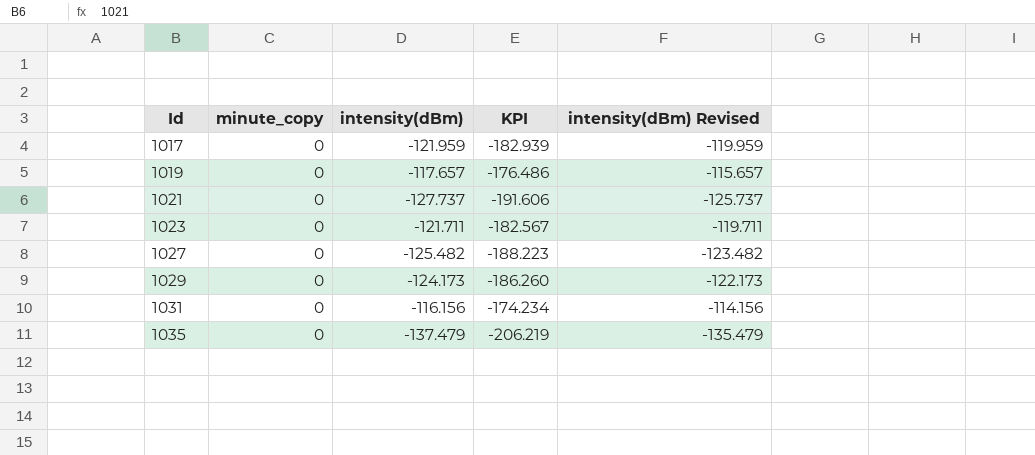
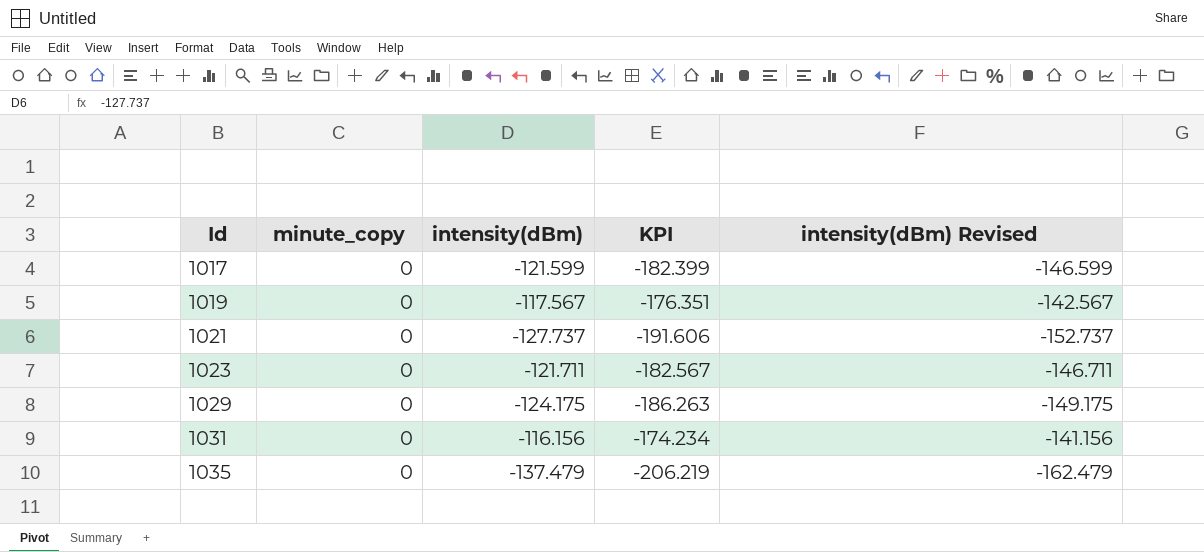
column intensity(dBm) Revised | formula: [intensity(dBm)] + 2 -> [intensity(dBm)] - 25
row 1027: 0 | -125.482 | -188.223 | -123.482 -> none
1017 | intensity(dBm): -121.959 -> -121.599
1017 | KPI: -182.939 -> -182.399
1019 | intensity(dBm): -117.657 -> -117.567
1019 | KPI: -176.486 -> -176.351
1029 | intensity(dBm): -124.173 -> -124.175
1029 | KPI: -186.260 -> -186.263

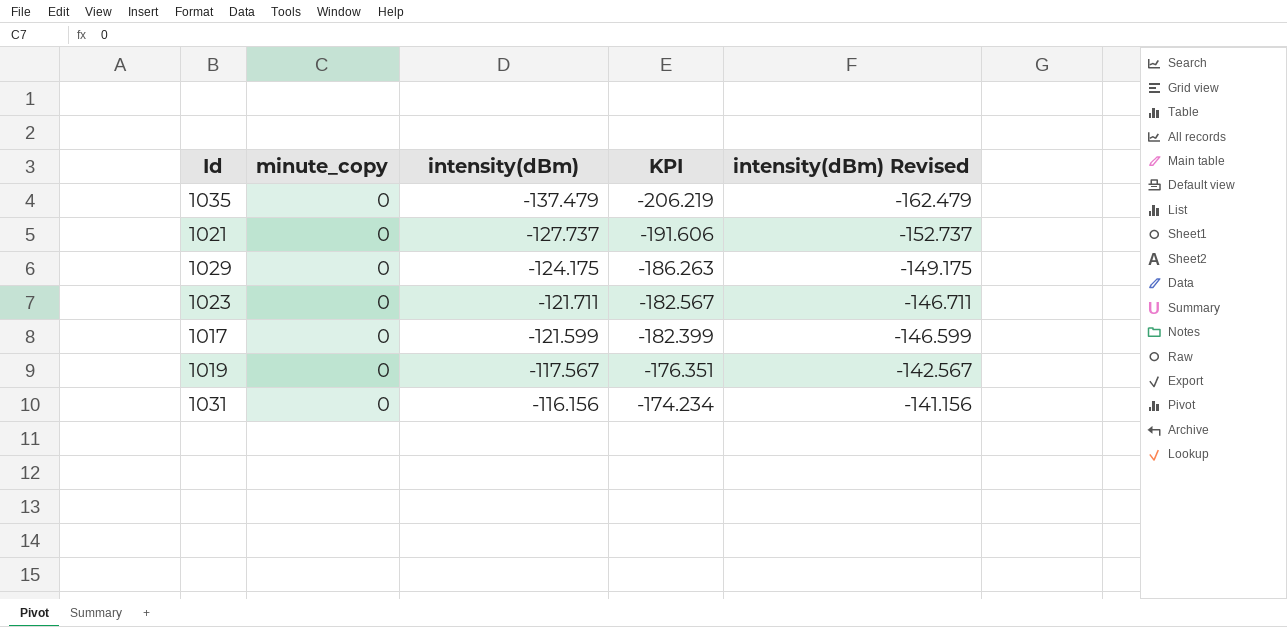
row order: Id ascending -> intensity(dBm) ascending

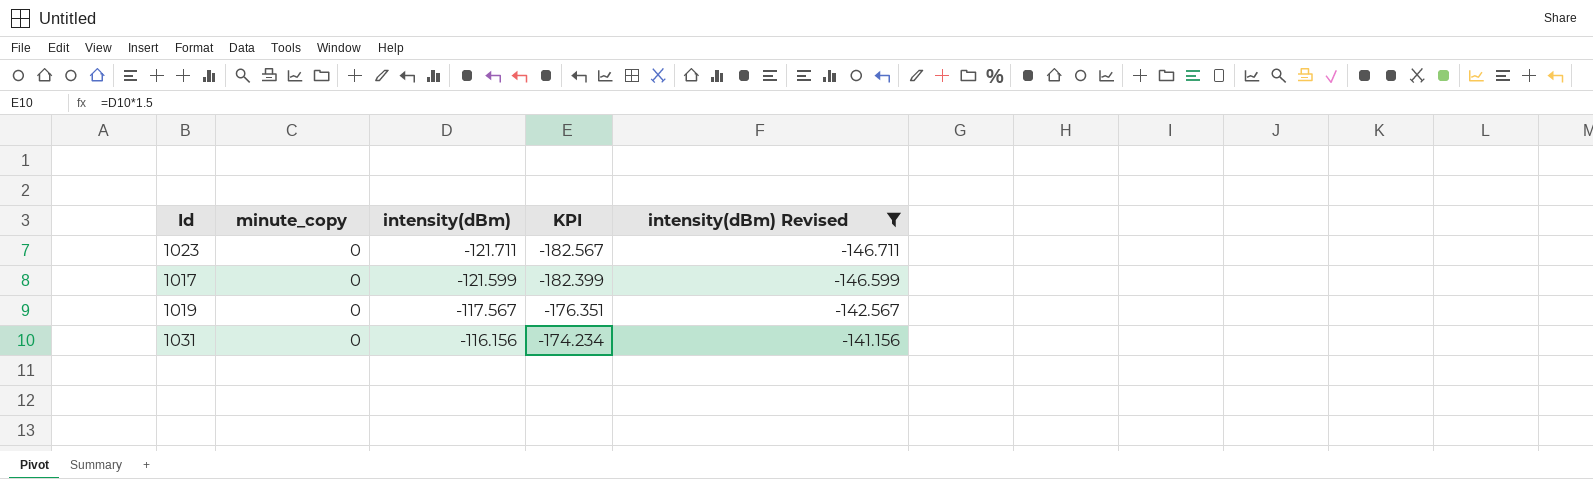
filter: none -> intensity(dBm) Revised >= -146.711

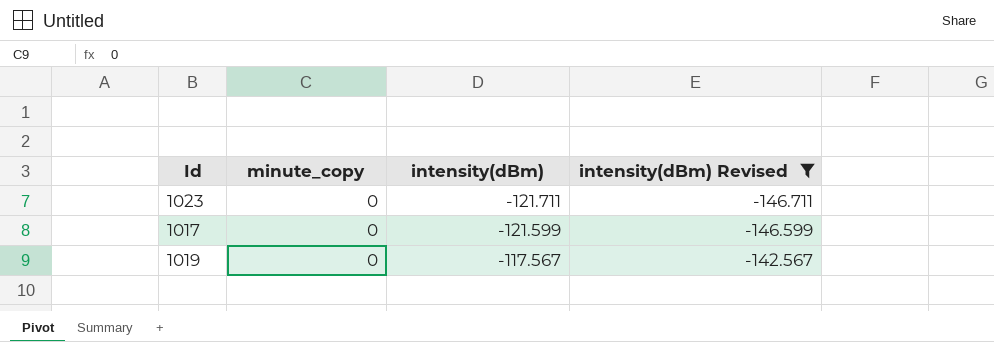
column KPI | formula: [intensity(dBm)] * 1.5 -> none
row 1031: 0 | -116.156 | -174.234 | -141.156 -> none

